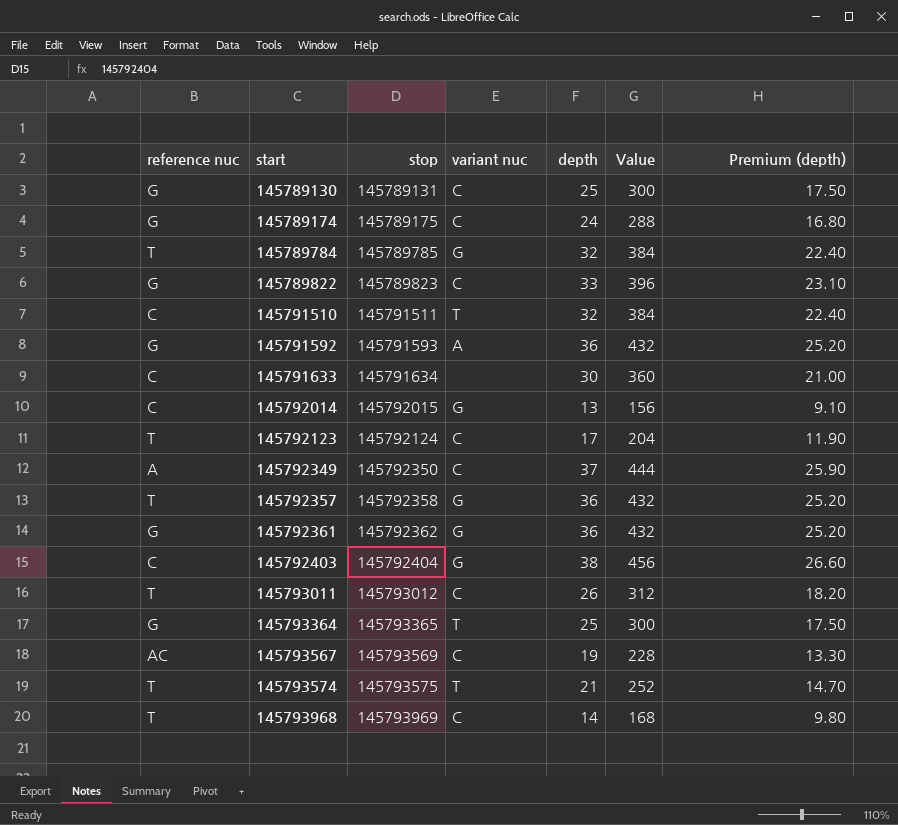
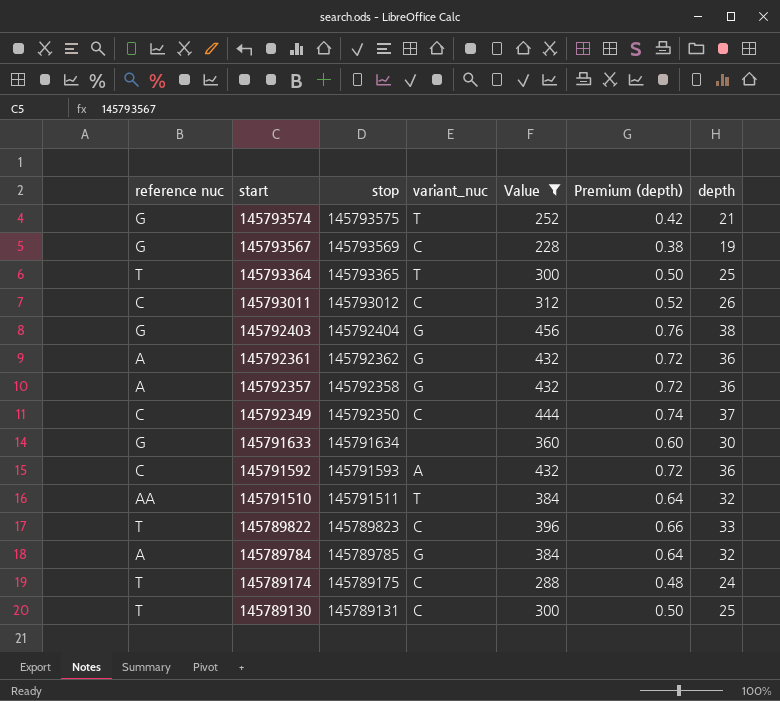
filter: none -> Value >= 228
row order: start ascending -> start descending
column name: variant nuc -> variant_nuc
column Premium (depth) | formula: [depth] * 0.7 -> [depth] * 0.02
column depth | position: 5 -> 7
145793574 | reference nuc: T -> G
145793567 | reference nuc: AC -> G
145793364 | reference nuc: G -> T
145793011 | reference nuc: T -> C
145792403 | reference nuc: C -> G
145792361 | reference nuc: G -> A
145792357 | reference nuc: T -> A
145792349 | reference nuc: A -> C
145791633 | reference nuc: C -> G
145791592 | reference nuc: G -> C
145791510 | reference nuc: C -> AA
145789822 | reference nuc: G -> T
145789784 | reference nuc: T -> A
145789174 | reference nuc: G -> T
145789130 | reference nuc: G -> T

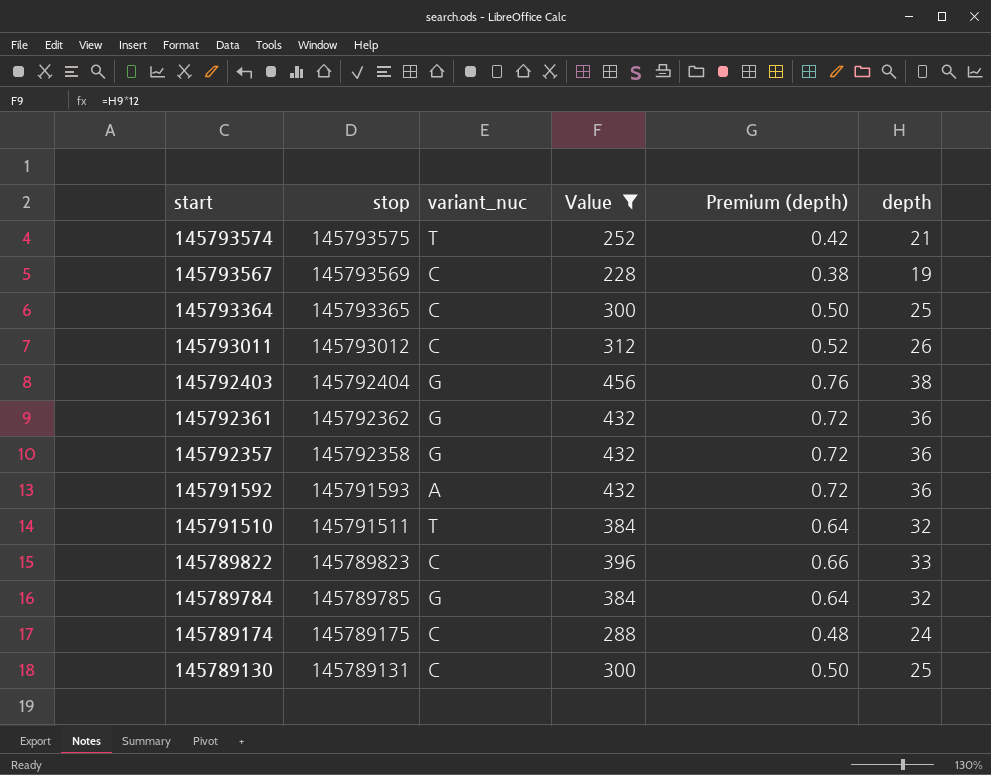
column reference nuc | position: 1 -> none
row 145792349: C | 145792350 | C | 444 | 0.74 | 37 -> none
row 145791633: G | 145791634 | none | 360 | 0.60 | 30 -> none
145793364 | variant_nuc: T -> C

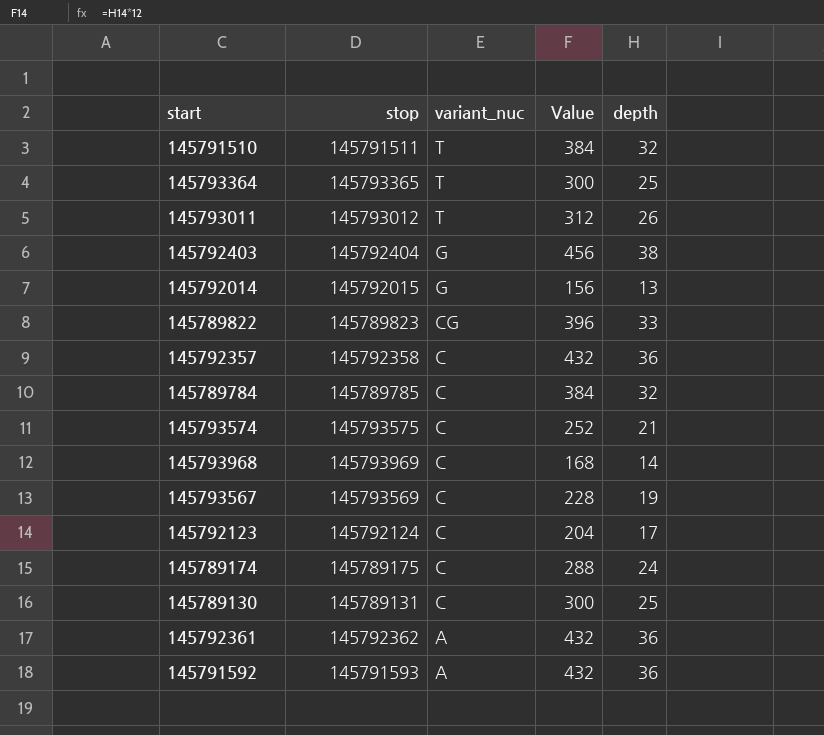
filter: Value >= 228 -> none
row order: start descending -> variant_nuc descending
column Premium (depth) | formula: [depth] * 0.02 -> none
145793364 | variant_nuc: C -> T
145793011 | variant_nuc: C -> T
145789822 | variant_nuc: C -> CG
145792357 | variant_nuc: G -> C
145789784 | variant_nuc: G -> C
145793574 | variant_nuc: T -> C
145792361 | variant_nuc: G -> A

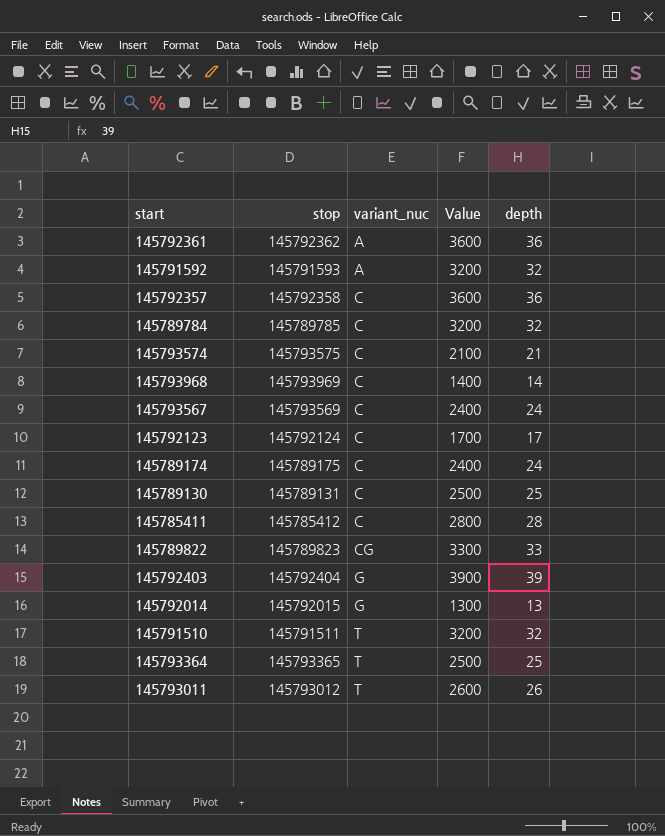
row order: variant_nuc descending -> variant_nuc ascending
column Value | formula: [depth] * 12 -> [depth] * 100
145791592 | depth: 36 -> 32
145793567 | depth: 19 -> 24
row 145785411: none -> 145785412 | C | 2800 | 28
145792403 | depth: 38 -> 39

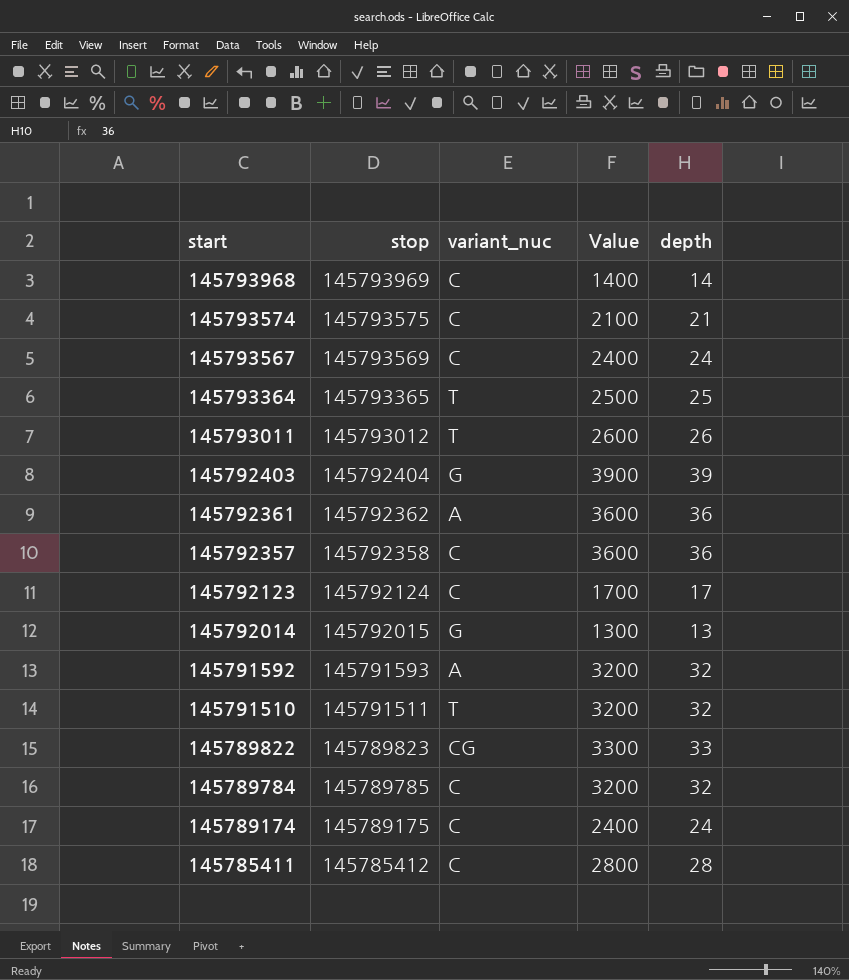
row order: variant_nuc ascending -> start descending
row 145789130: 145789131 | C | 2500 | 25 -> none

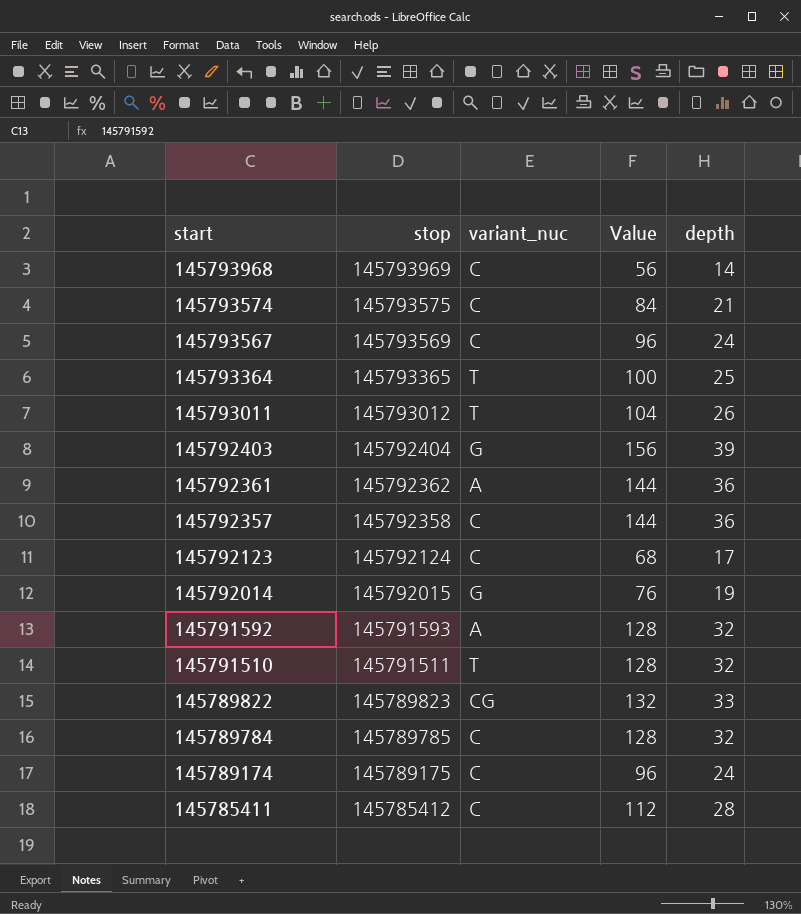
column Value | formula: [depth] * 100 -> [depth] * 4
145792014 | depth: 13 -> 19

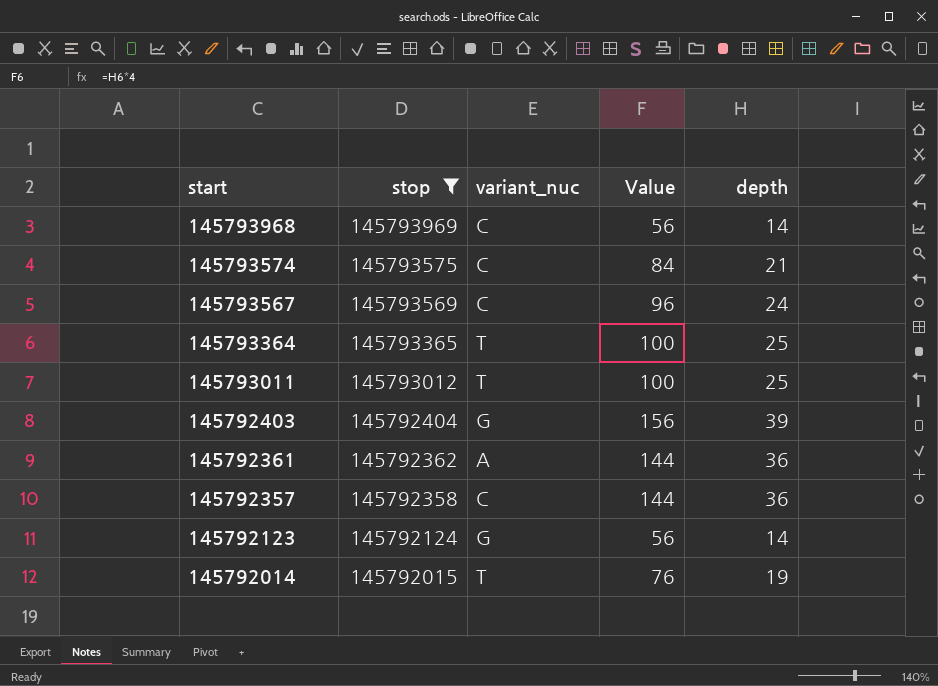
filter: none -> stop >= 145792015
145793011 | Value: 104 -> 100
145793011 | depth: 26 -> 25
145792123 | variant_nuc: C -> G
145792123 | Value: 68 -> 56
145792123 | depth: 17 -> 14
145792014 | variant_nuc: G -> T

